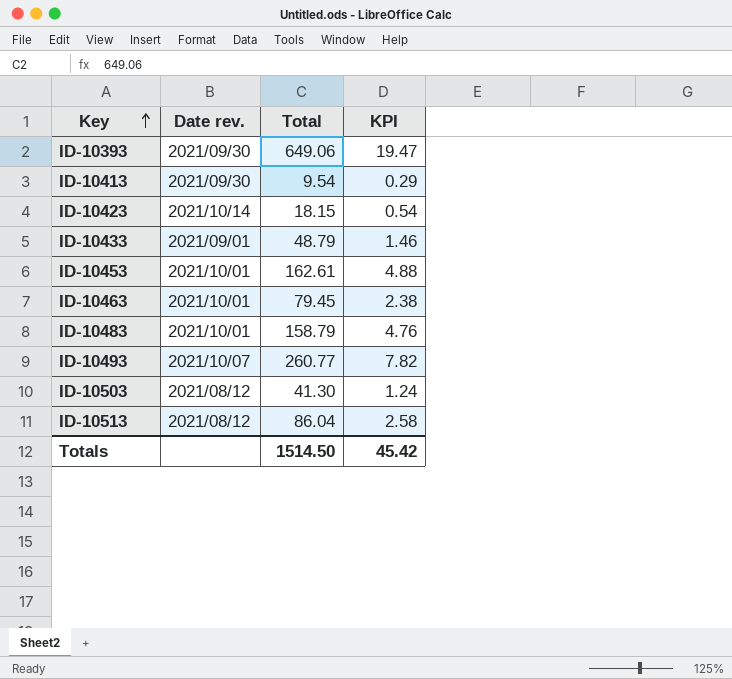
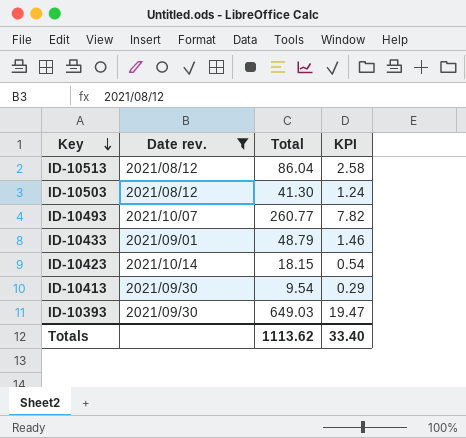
filter: none -> Date rev. != 2021/10/01
row order: Key ascending -> Key descending
ID-10393 | Total: 649.06 -> 649.03
Totals | Total: 1514.50 -> 1113.62
Totals | KPI: 45.42 -> 33.40

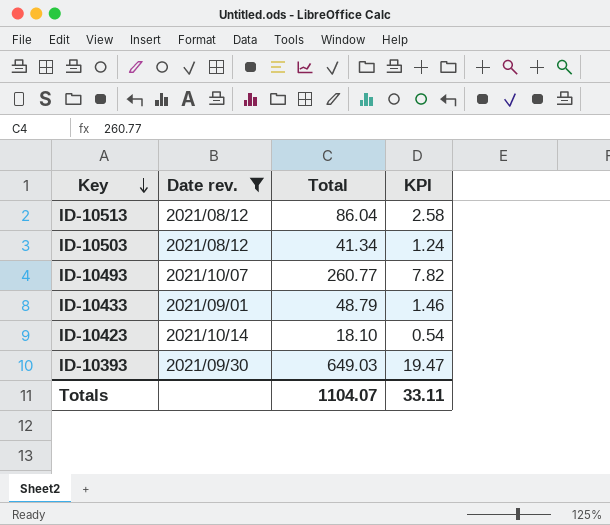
row ID-10413: 2021/09/30 | 9.54 | 0.29 -> none
ID-10503 | Total: 41.30 -> 41.34
ID-10423 | Total: 18.15 -> 18.10
Totals | Total: 1113.62 -> 1104.07
Totals | KPI: 33.40 -> 33.11

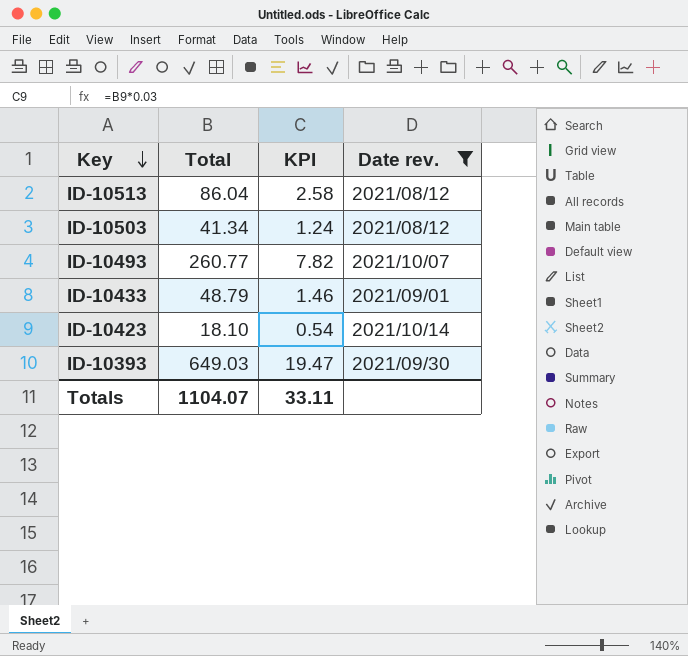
column Date rev. | position: 2 -> 4

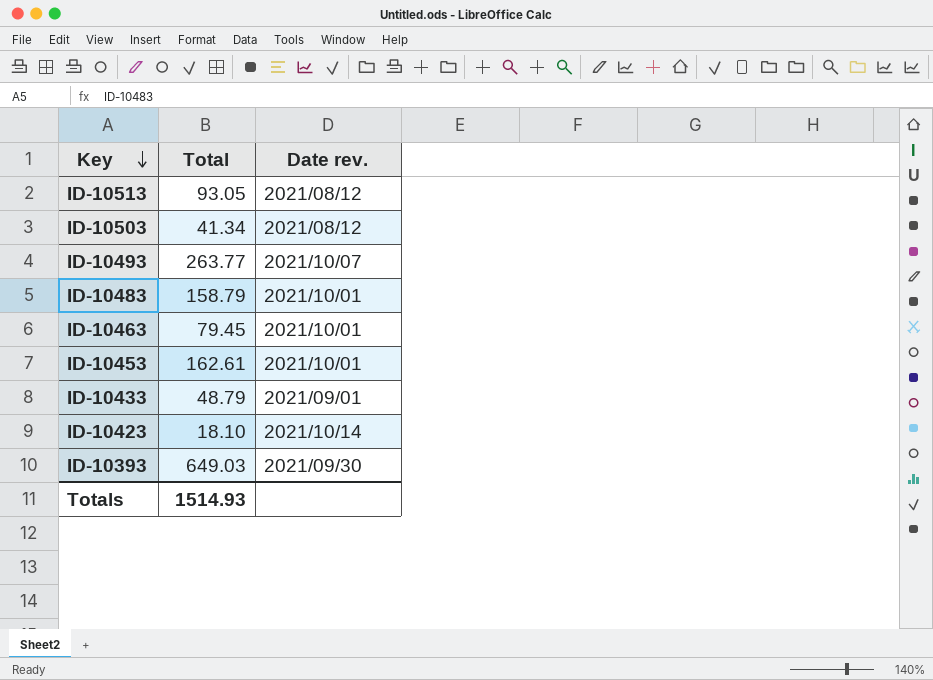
filter: Date rev. != 2021/10/01 -> none
column KPI | formula: [Total] * 0.03 -> none
ID-10513 | Total: 86.04 -> 93.05
ID-10493 | Total: 260.77 -> 263.77
Totals | Total: 1104.07 -> 1514.93

